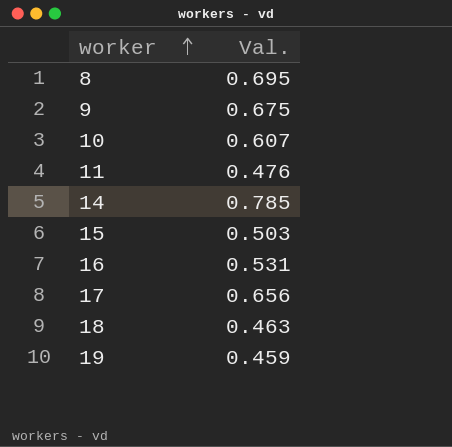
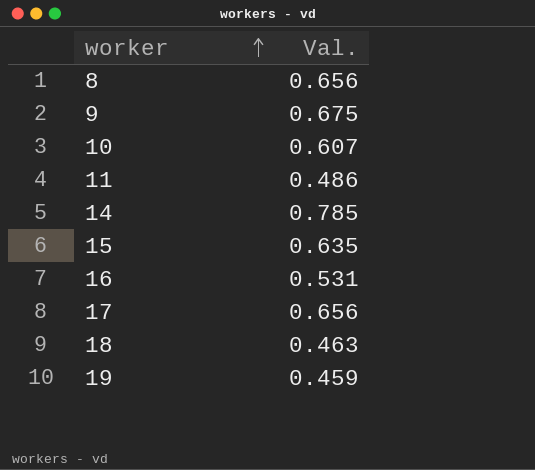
8 | Val.: 0.695 -> 0.656
11 | Val.: 0.476 -> 0.486
15 | Val.: 0.503 -> 0.635

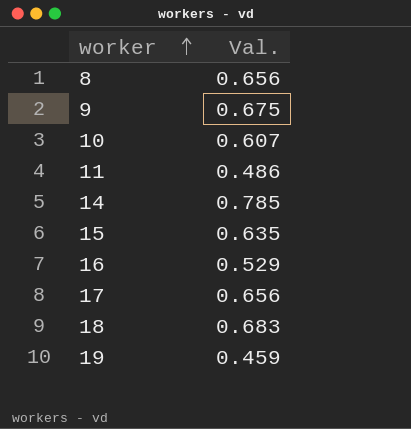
16 | Val.: 0.531 -> 0.529
18 | Val.: 0.463 -> 0.683

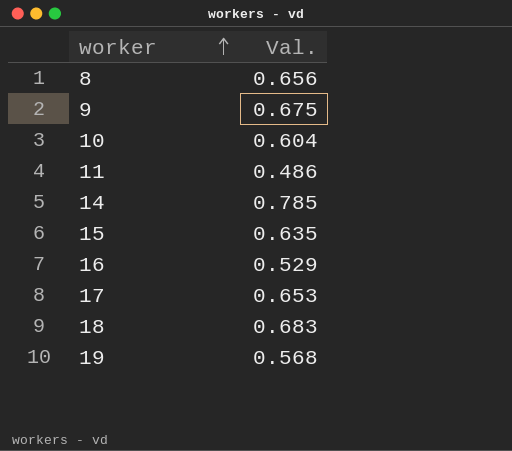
10 | Val.: 0.607 -> 0.604
17 | Val.: 0.656 -> 0.653
19 | Val.: 0.459 -> 0.568

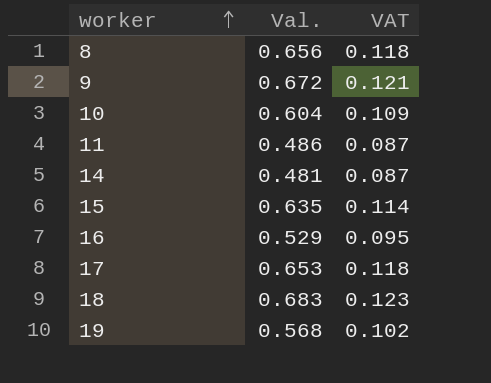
column VAT | formula: none -> [Val.] * 0.18
9 | Val.: 0.675 -> 0.672
14 | Val.: 0.785 -> 0.481

